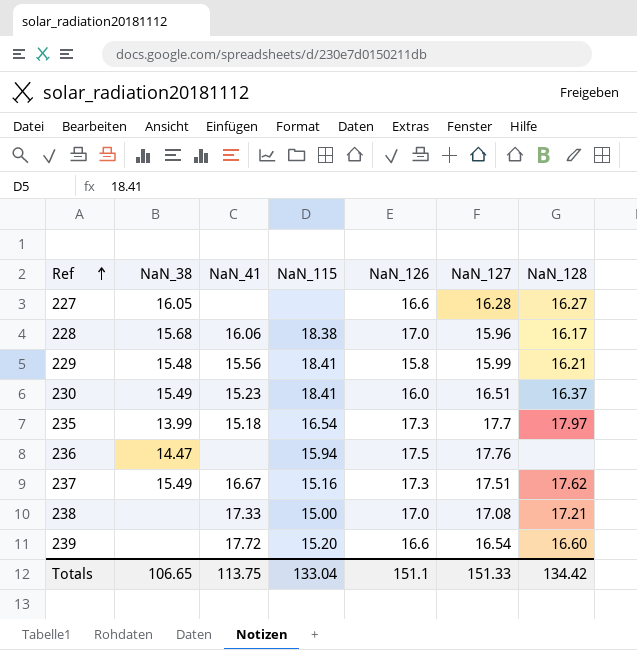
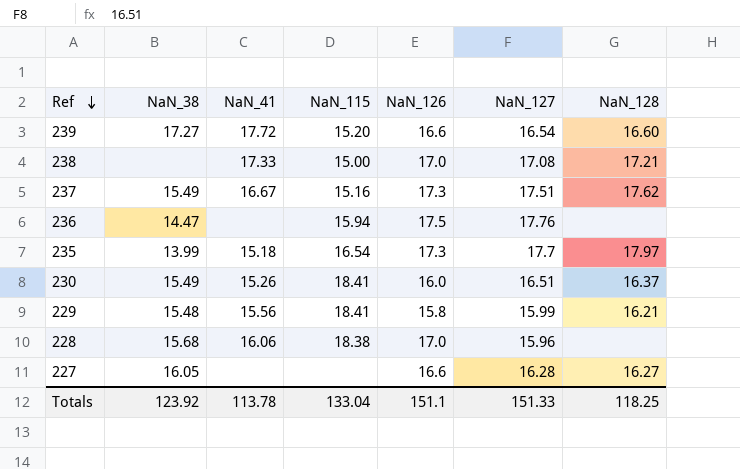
row order: Ref ascending -> Ref descending
239 | NaN_38: none -> 17.27
230 | NaN_41: 15.23 -> 15.26
228 | NaN_128: 16.17 -> none
Totals | NaN_38: 106.65 -> 123.92
Totals | NaN_41: 113.75 -> 113.78
Totals | NaN_128: 134.42 -> 118.25

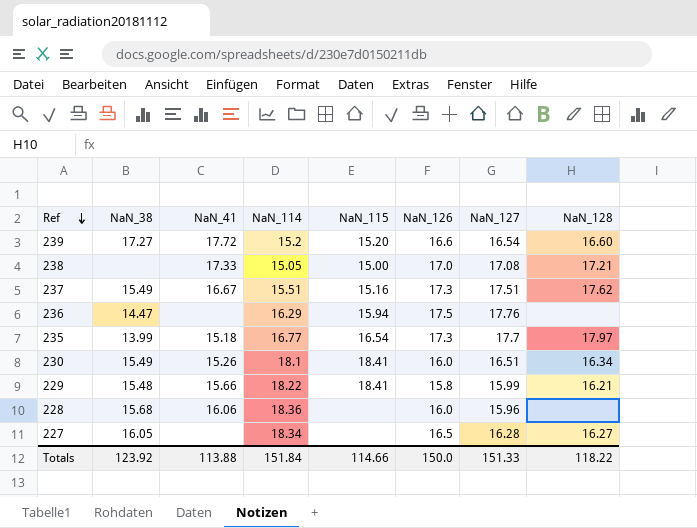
column NaN_114 | position: none -> 4
230 | NaN_128: 16.37 -> 16.34
229 | NaN_41: 15.56 -> 15.66
228 | NaN_115: 18.38 -> none
228 | NaN_126: 17.0 -> 16.0
227 | NaN_126: 16.6 -> 16.5
Totals | NaN_41: 113.78 -> 113.88
Totals | NaN_115: 133.04 -> 114.66
Totals | NaN_126: 151.1 -> 150.0
Totals | NaN_128: 118.25 -> 118.22

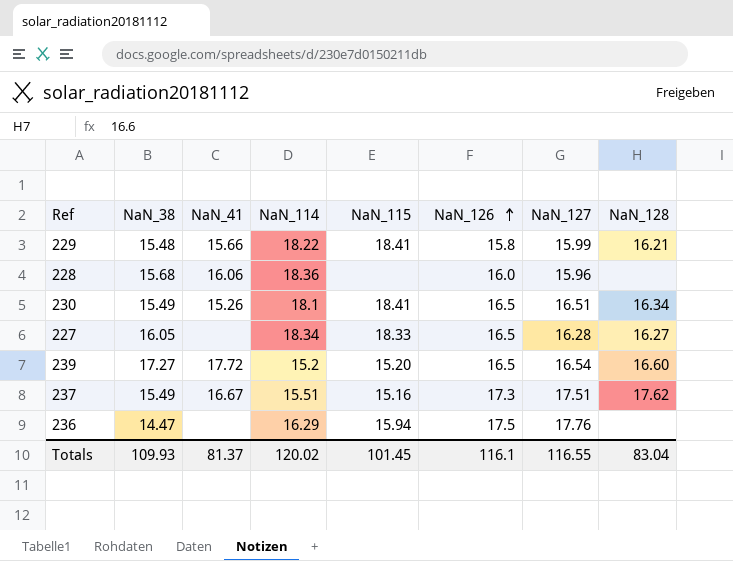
row order: Ref descending -> NaN_126 ascending
row 238: none | 17.33 | 15.05 | 15.00 | 17.0 | 17.08 | 17.21 -> none
row 235: 13.99 | 15.18 | 16.77 | 16.54 | 17.3 | 17.7 | 17.97 -> none
230 | NaN_126: 16.0 -> 16.5
227 | NaN_115: none -> 18.33
239 | NaN_126: 16.6 -> 16.5
Totals | NaN_38: 123.92 -> 109.93
Totals | NaN_41: 113.88 -> 81.37
Totals | NaN_114: 151.84 -> 120.02
Totals | NaN_115: 114.66 -> 101.45
Totals | NaN_126: 150.0 -> 116.1
Totals | NaN_127: 151.33 -> 116.55
Totals | NaN_128: 118.22 -> 83.04

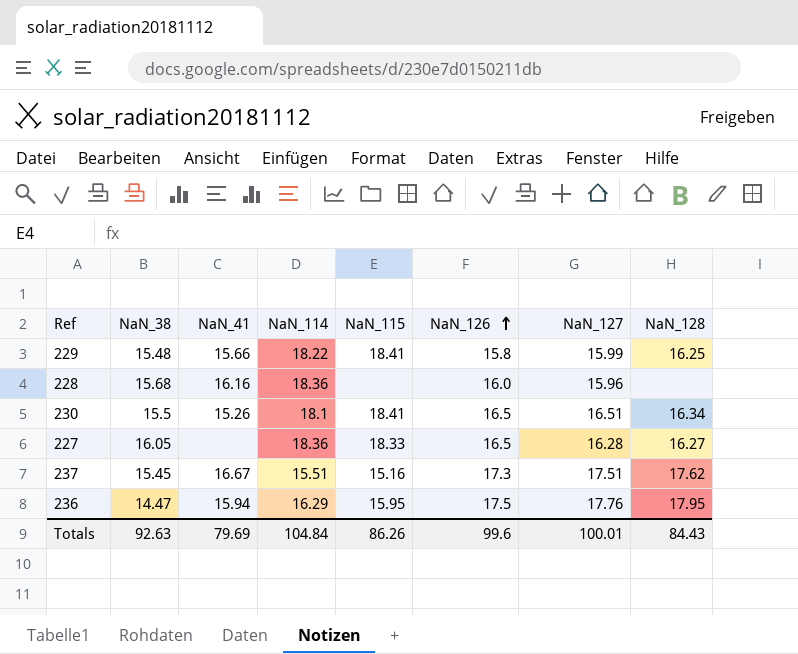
row 239: 17.27 | 17.72 | 15.2 | 15.20 | 16.5 | 16.54 | 16.60 -> none
229 | NaN_128: 16.21 -> 16.25
228 | NaN_41: 16.06 -> 16.16
230 | NaN_38: 15.49 -> 15.5
227 | NaN_114: 18.34 -> 18.36
237 | NaN_38: 15.49 -> 15.45
236 | NaN_41: none -> 15.94
236 | NaN_115: 15.94 -> 15.95
236 | NaN_128: none -> 17.95
Totals | NaN_38: 109.93 -> 92.63
Totals | NaN_41: 81.37 -> 79.69
Totals | NaN_114: 120.02 -> 104.84
Totals | NaN_115: 101.45 -> 86.26
Totals | NaN_126: 116.1 -> 99.6
Totals | NaN_127: 116.55 -> 100.01
Totals | NaN_128: 83.04 -> 84.43

